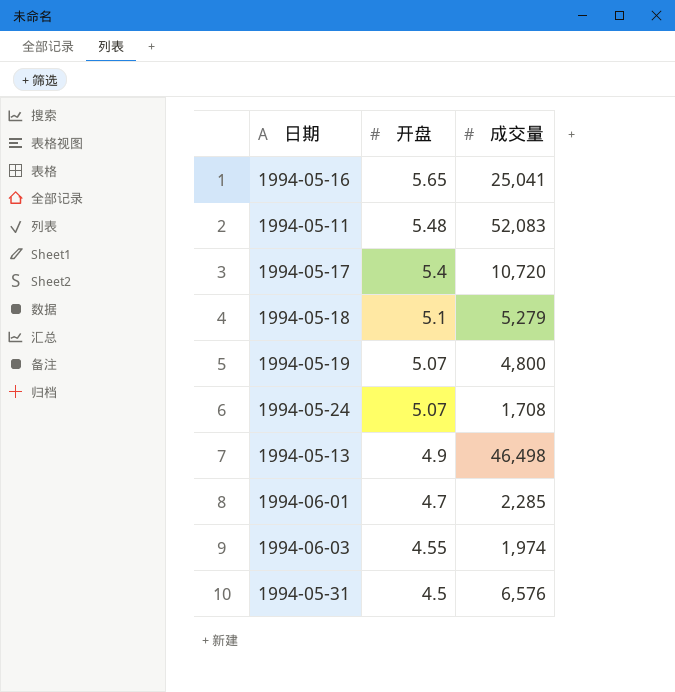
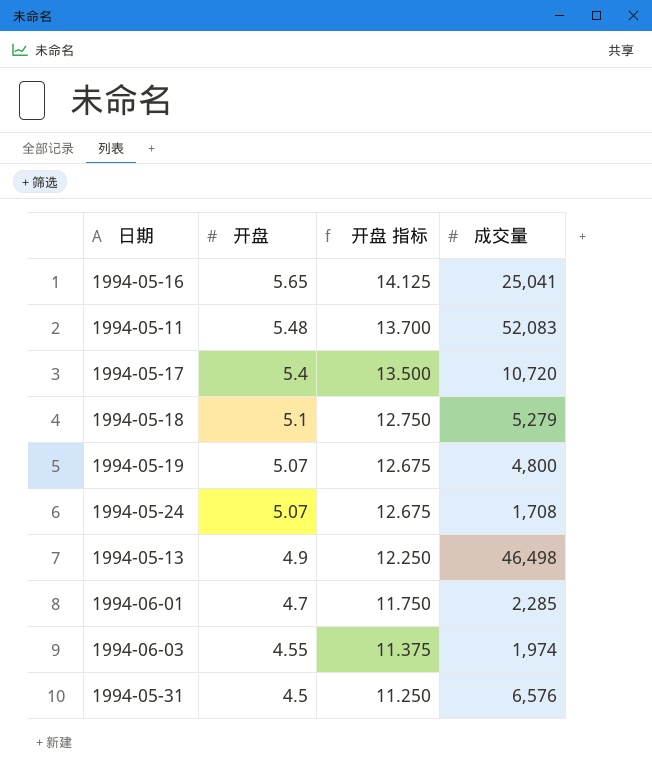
column 开盘 指标 | formula: none -> [开盘] * 2.5

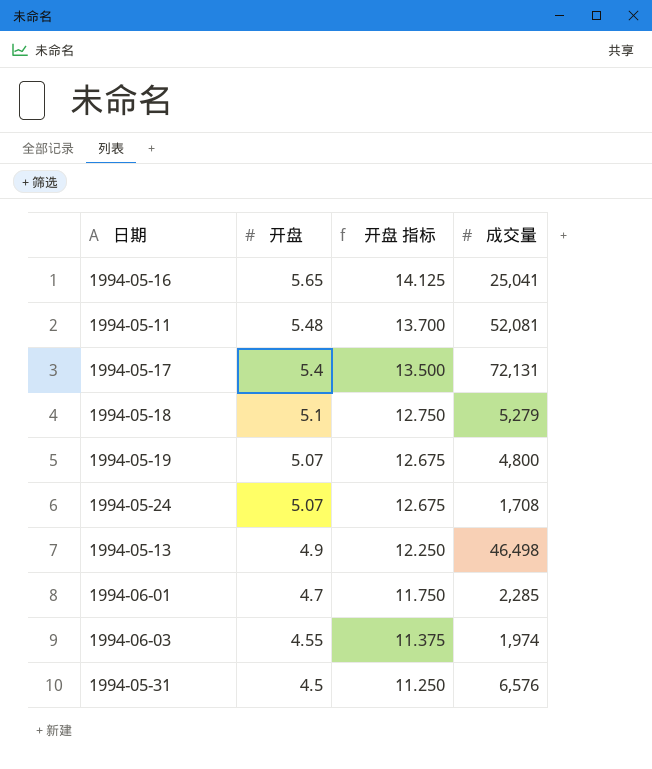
1994-05-11 | 成交量: 52,083 -> 52,081
1994-05-17 | 成交量: 10,720 -> 72,131

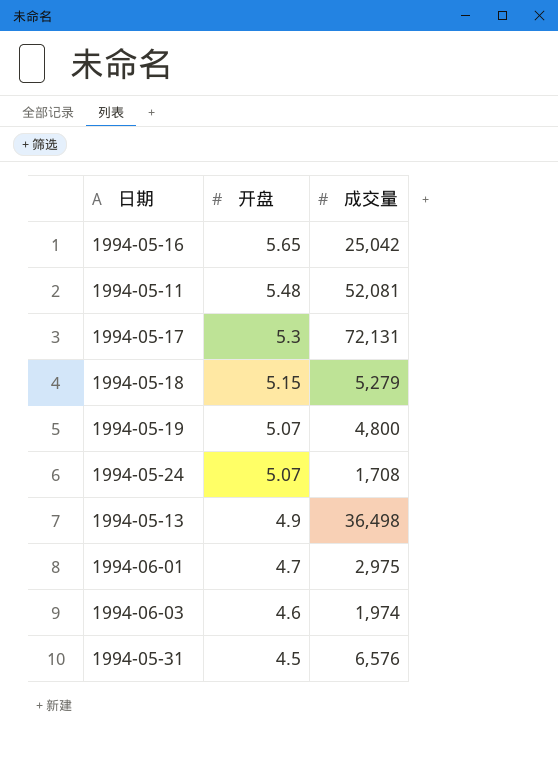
column 开盘 指标 | formula: [开盘] * 2.5 -> none
1994-05-16 | 成交量: 25,041 -> 25,042
1994-05-17 | 开盘: 5.4 -> 5.3
1994-05-18 | 开盘: 5.1 -> 5.15
1994-05-13 | 成交量: 46,498 -> 36,498
1994-06-01 | 成交量: 2,285 -> 2,975
1994-06-03 | 开盘: 4.55 -> 4.6

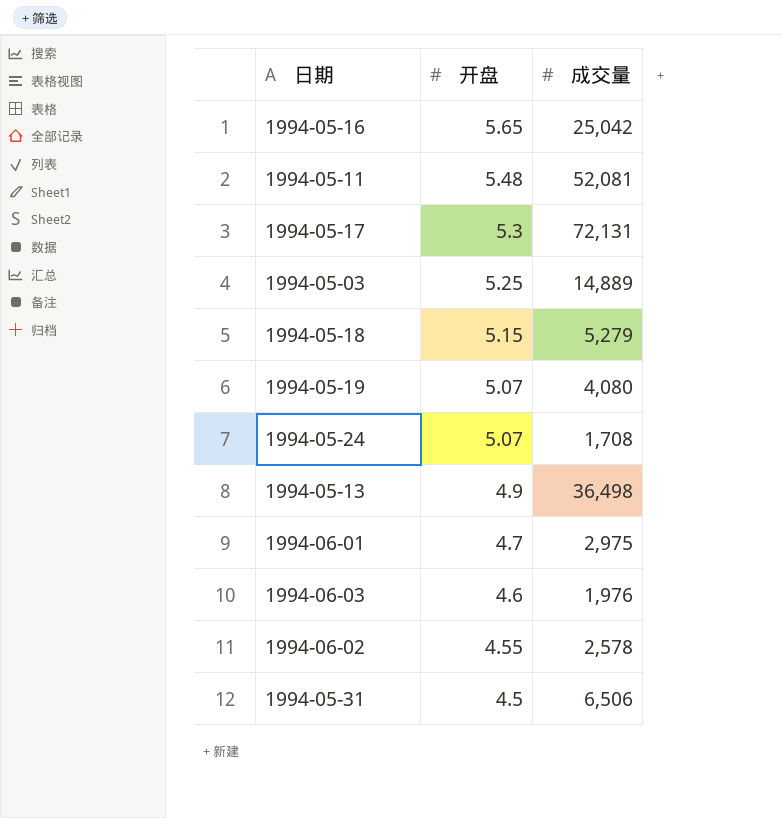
row 1994-05-03: none -> 5.25 | 14,889
1994-05-19 | 成交量: 4,800 -> 4,080
1994-06-03 | 成交量: 1,974 -> 1,976
row 1994-06-02: none -> 4.55 | 2,578
1994-05-31 | 成交量: 6,576 -> 6,506

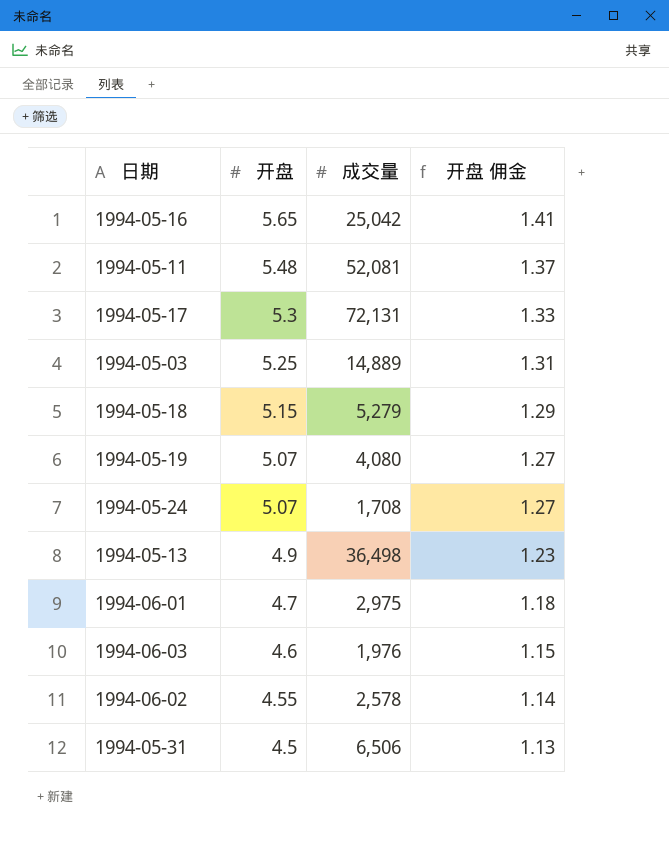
column 开盘 佣金 | formula: none -> [开盘] * 0.25

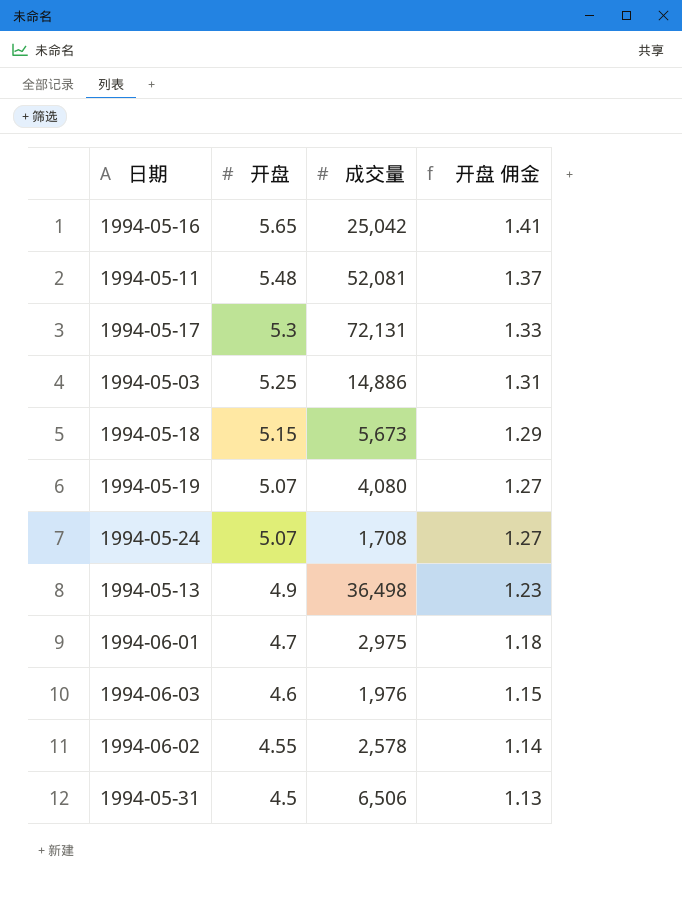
1994-05-03 | 成交量: 14,889 -> 14,886
1994-05-18 | 成交量: 5,279 -> 5,673

